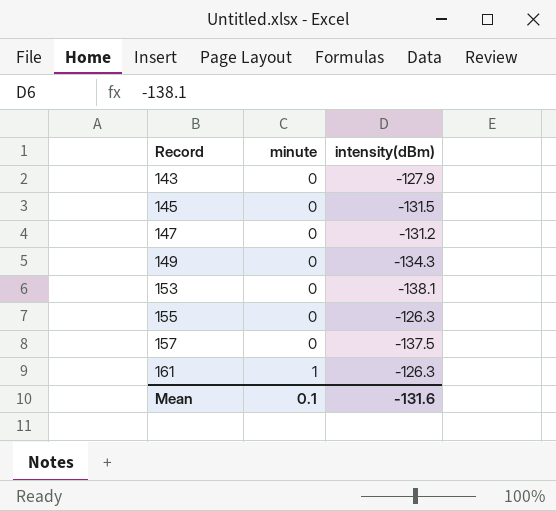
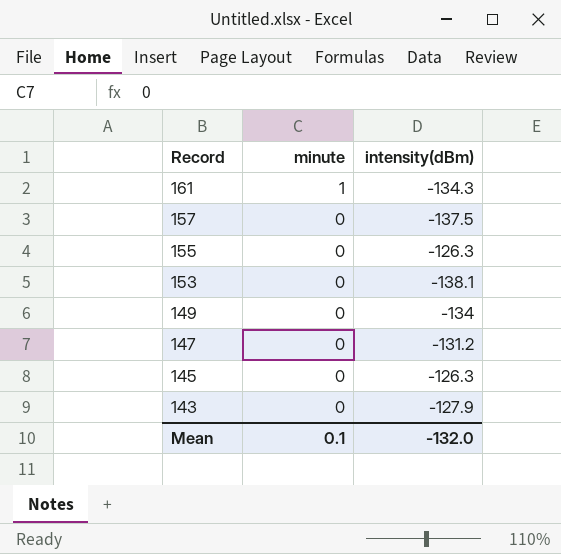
row order: Record ascending -> Record descending
161 | intensity(dBm): -126.3 -> -134.3
149 | intensity(dBm): -134.3 -> -134
145 | intensity(dBm): -131.5 -> -126.3
Mean | intensity(dBm): -131.6 -> -132.0

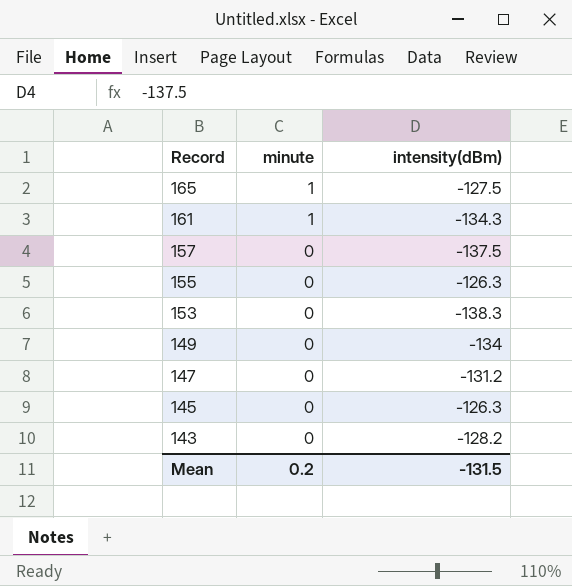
row 165: none -> 1 | -127.5
153 | intensity(dBm): -138.1 -> -138.3
143 | intensity(dBm): -127.9 -> -128.2
Mean | minute: 0.1 -> 0.2
Mean | intensity(dBm): -132.0 -> -131.5

